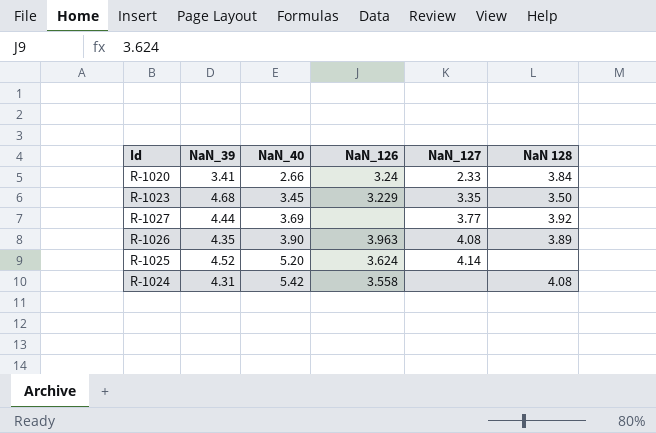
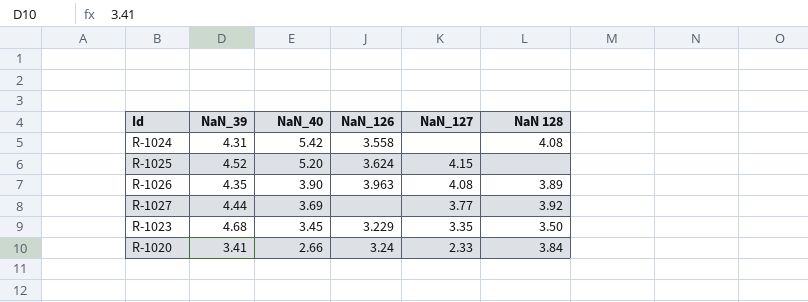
row order: NaN_40 ascending -> NaN_40 descending
R-1025 | NaN_127: 4.14 -> 4.15

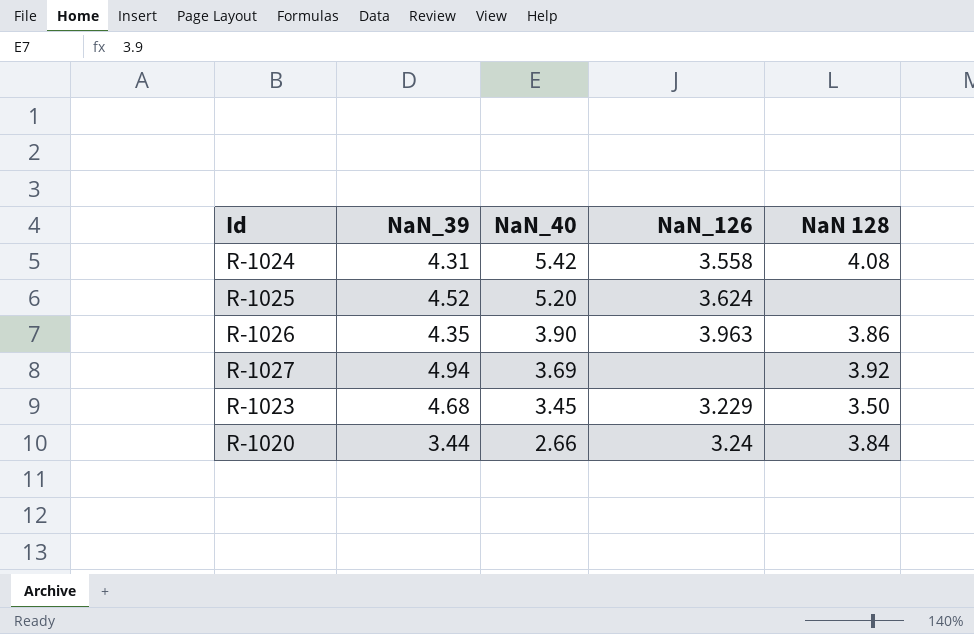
column NaN_127 | position: 5 -> none
R-1026 | NaN 128: 3.89 -> 3.86
R-1027 | NaN_39: 4.44 -> 4.94
R-1020 | NaN_39: 3.41 -> 3.44

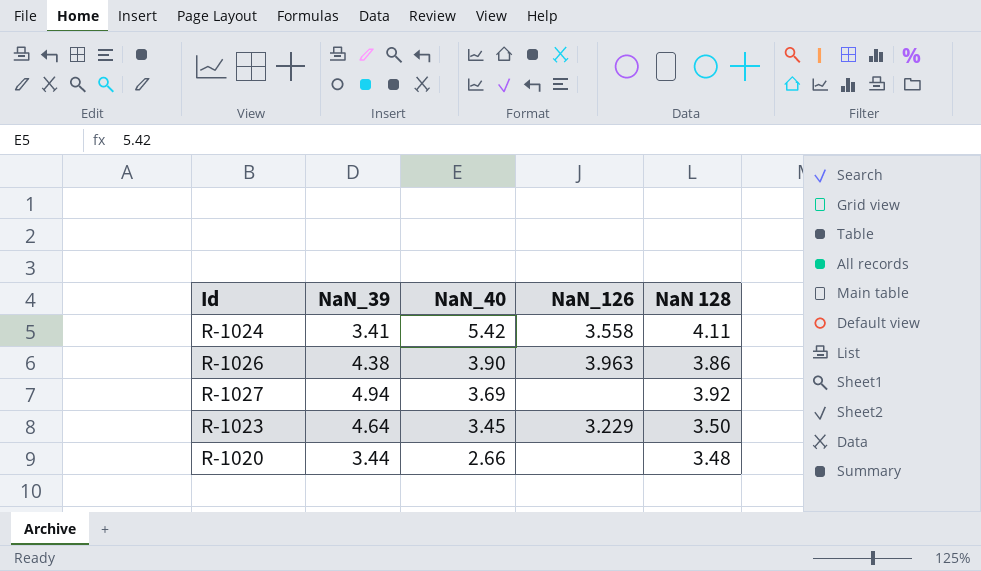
row R-1025: 4.52 | 5.20 | 3.624 | none -> none
R-1024 | NaN_39: 4.31 -> 3.41
R-1024 | NaN 128: 4.08 -> 4.11
R-1026 | NaN_39: 4.35 -> 4.38
R-1023 | NaN_39: 4.68 -> 4.64
R-1020 | NaN_126: 3.24 -> none
R-1020 | NaN 128: 3.84 -> 3.48

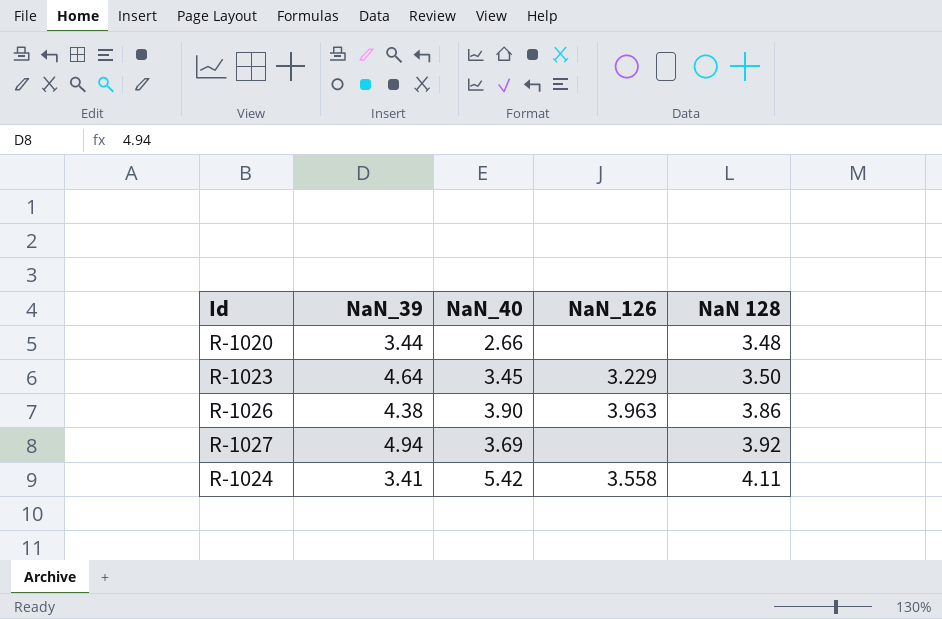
row order: NaN_40 descending -> NaN 128 ascending

